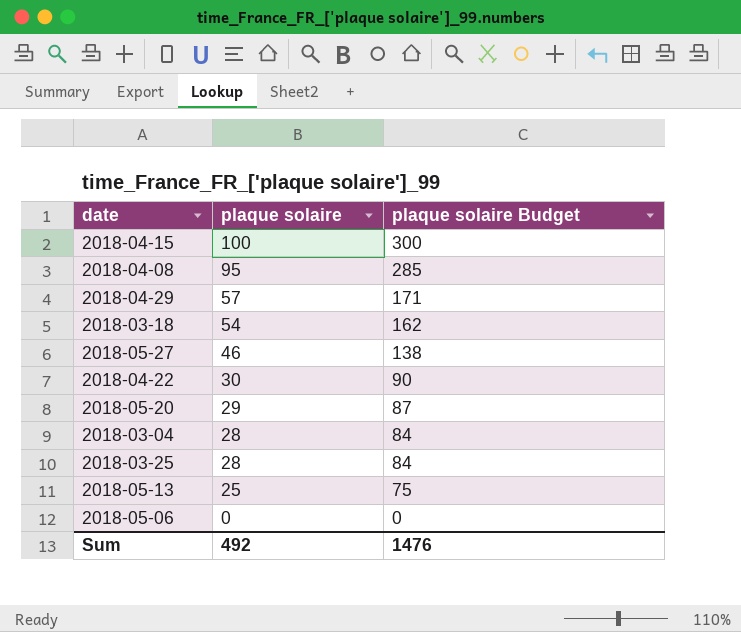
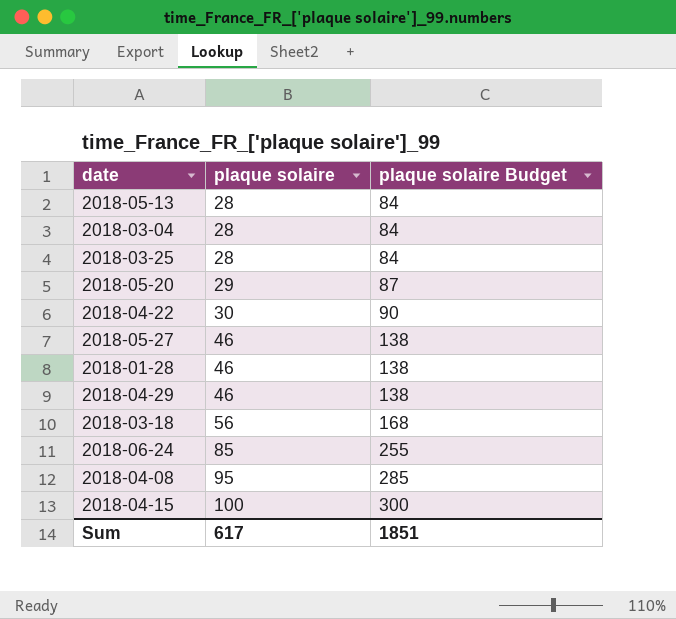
row order: plaque solaire descending -> plaque solaire ascending
row 2018-05-06: 0 | 0 -> none
2018-05-13 | plaque solaire: 25 -> 28
2018-05-13 | plaque solaire Budget: 75 -> 84
row 2018-01-28: none -> 46 | 138
2018-04-29 | plaque solaire: 57 -> 46
2018-04-29 | plaque solaire Budget: 171 -> 138
2018-03-18 | plaque solaire: 54 -> 56
2018-03-18 | plaque solaire Budget: 162 -> 168
row 2018-06-24: none -> 85 | 255
Sum | plaque solaire: 492 -> 617
Sum | plaque solaire Budget: 1476 -> 1851

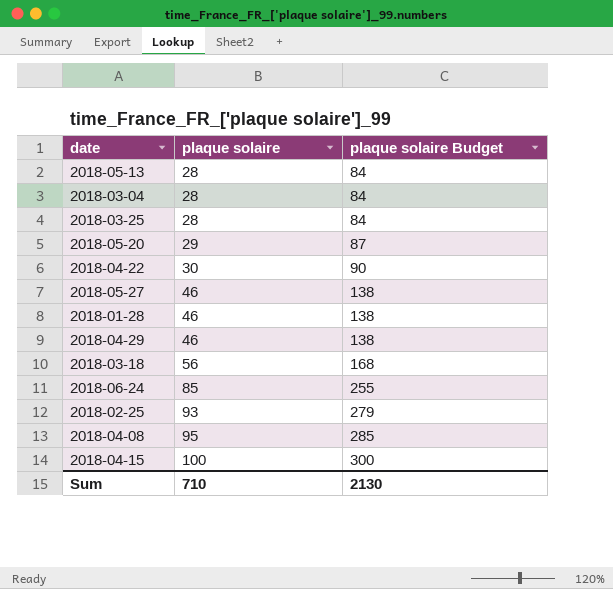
row 2018-02-25: none -> 93 | 279
Sum | plaque solaire: 617 -> 710
Sum | plaque solaire Budget: 1851 -> 2130

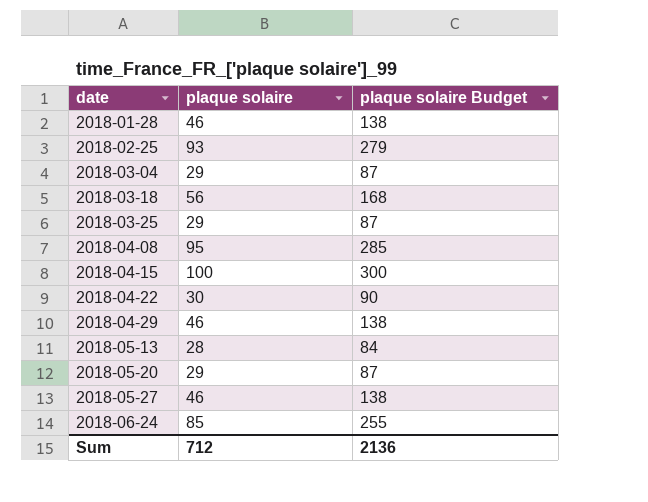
row order: plaque solaire ascending -> date ascending
2018-03-04 | plaque solaire: 28 -> 29
2018-03-04 | plaque solaire Budget: 84 -> 87
2018-03-25 | plaque solaire: 28 -> 29
2018-03-25 | plaque solaire Budget: 84 -> 87
Sum | plaque solaire: 710 -> 712
Sum | plaque solaire Budget: 2130 -> 2136

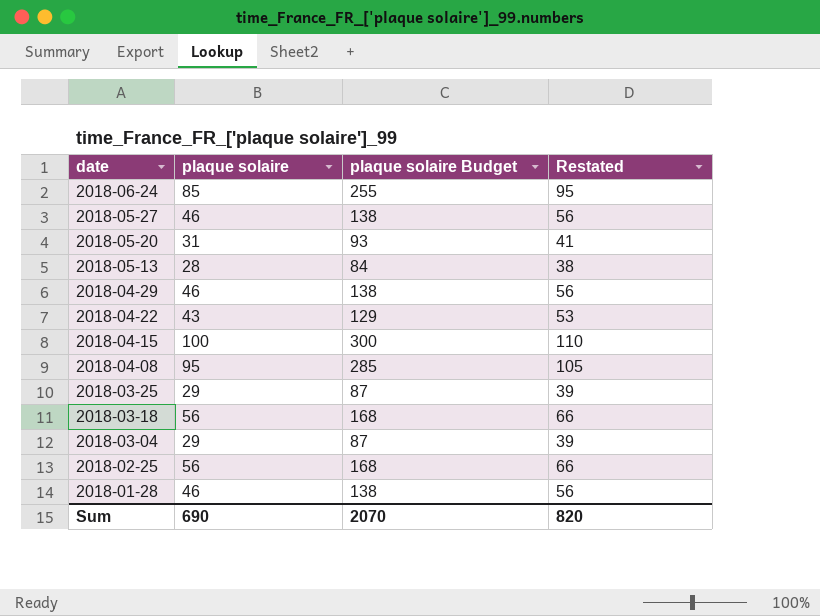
row order: date ascending -> date descending
column Restated | formula: none -> [plaque solaire] + 10
2018-05-20 | plaque solaire: 29 -> 31
2018-05-20 | plaque solaire Budget: 87 -> 93
2018-04-22 | plaque solaire: 30 -> 43
2018-04-22 | plaque solaire Budget: 90 -> 129
2018-02-25 | plaque solaire: 93 -> 56
2018-02-25 | plaque solaire Budget: 279 -> 168
Sum | plaque solaire: 712 -> 690
Sum | plaque solaire Budget: 2136 -> 2070

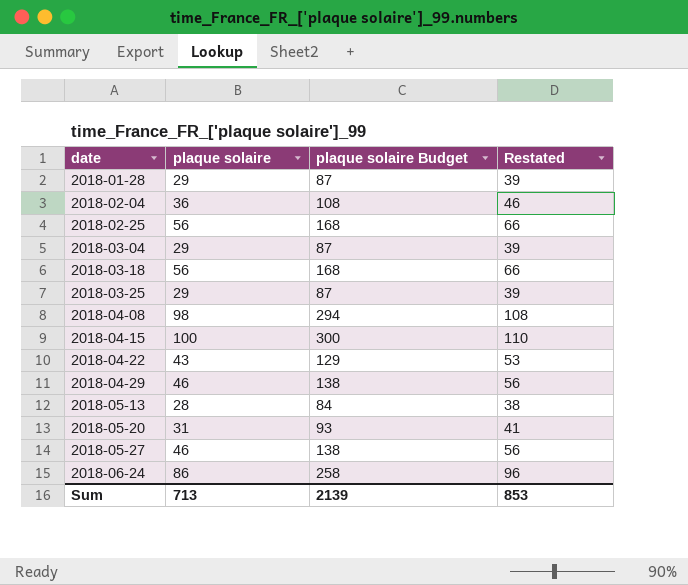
row order: date descending -> date ascending
2018-01-28 | plaque solaire: 46 -> 29
2018-01-28 | plaque solaire Budget: 138 -> 87
2018-01-28 | Restated: 56 -> 39
row 2018-02-04: none -> 36 | 108 | 46
2018-04-08 | plaque solaire: 95 -> 98
2018-04-08 | plaque solaire Budget: 285 -> 294
2018-04-08 | Restated: 105 -> 108
2018-06-24 | plaque solaire: 85 -> 86
2018-06-24 | plaque solaire Budget: 255 -> 258
2018-06-24 | Restated: 95 -> 96
Sum | plaque solaire: 690 -> 713
Sum | plaque solaire Budget: 2070 -> 2139
Sum | Restated: 820 -> 853

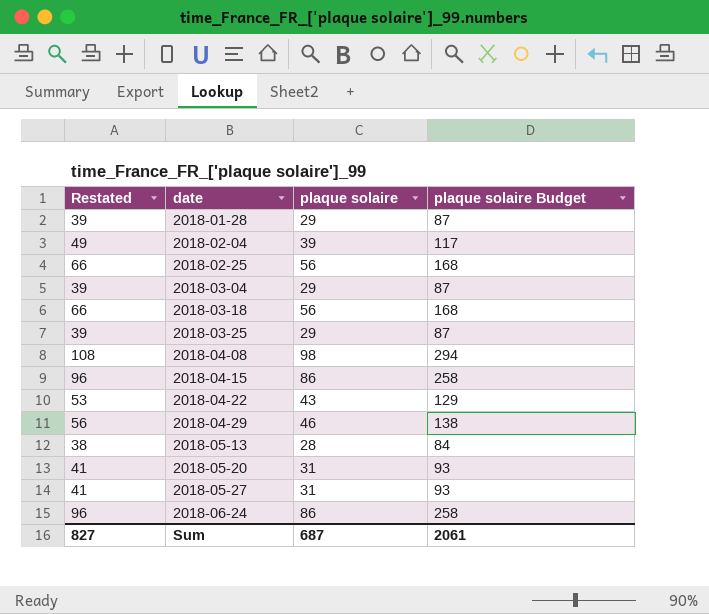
column Restated | position: 4 -> 1
2018-02-04 | Restated: 46 -> 49
2018-02-04 | plaque solaire: 36 -> 39
2018-02-04 | plaque solaire Budget: 108 -> 117
2018-04-15 | Restated: 110 -> 96
2018-04-15 | plaque solaire: 100 -> 86
2018-04-15 | plaque solaire Budget: 300 -> 258
2018-05-27 | Restated: 56 -> 41
2018-05-27 | plaque solaire: 46 -> 31
2018-05-27 | plaque solaire Budget: 138 -> 93
Sum | Restated: 853 -> 827
Sum | plaque solaire: 713 -> 687
Sum | plaque solaire Budget: 2139 -> 2061

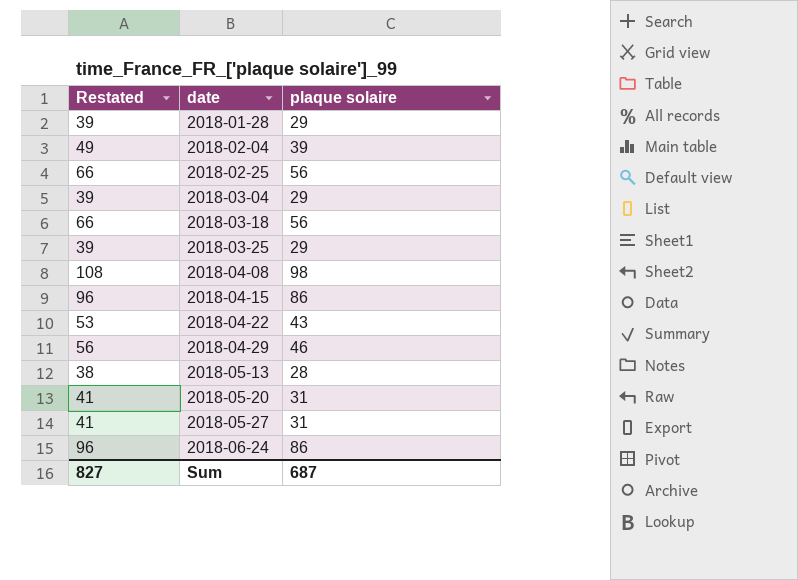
column plaque solaire Budget | formula: [plaque solaire] * 3 -> none

